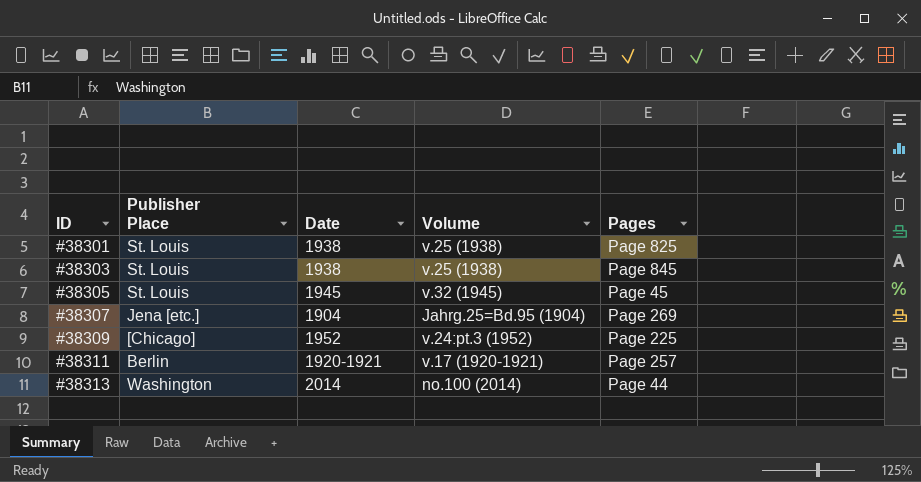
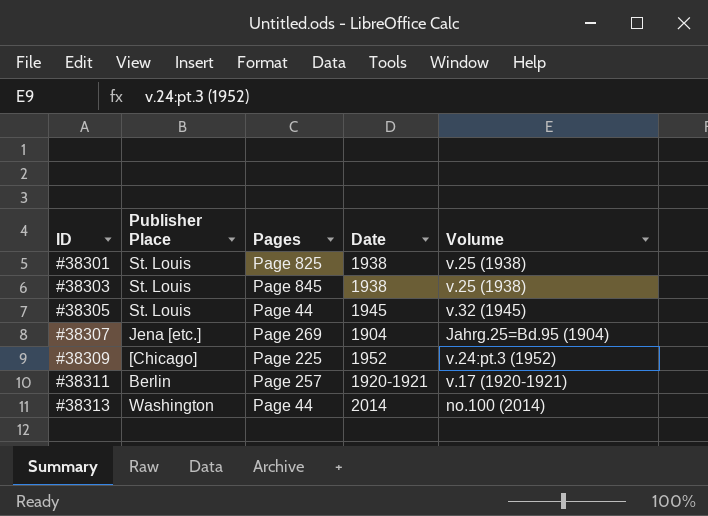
column Pages | position: 5 -> 3
#38305 | Pages: Page 45 -> Page 44

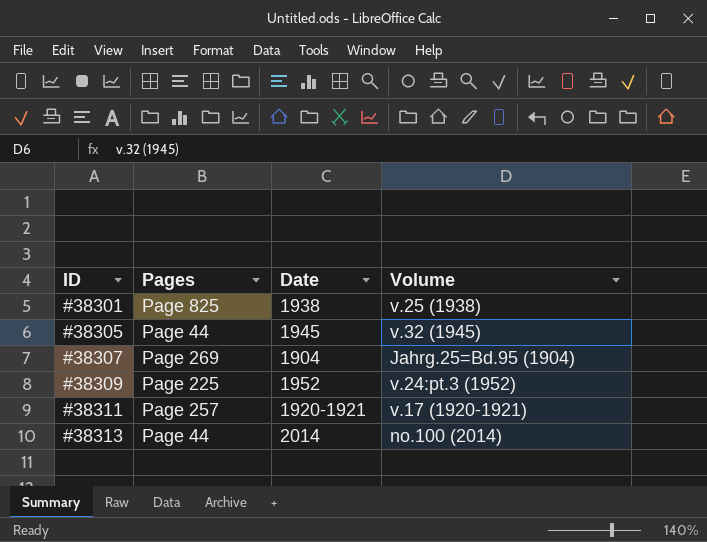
column Publisher Place | position: 2 -> none
row #38303: St. Louis | Page 845 | 1938 | v.25 (1938) -> none

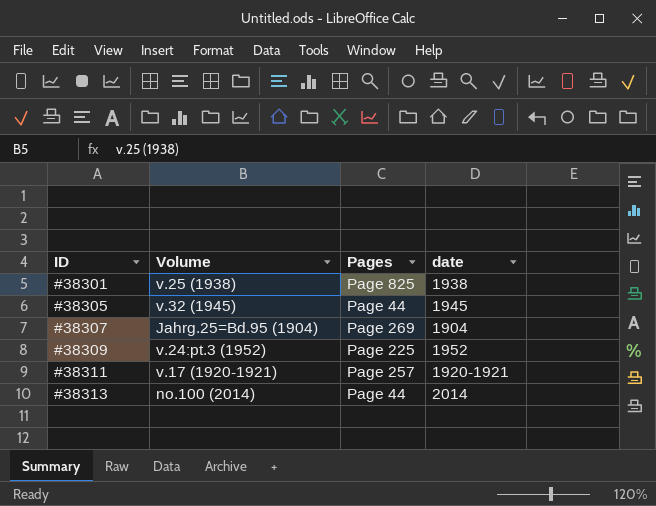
column Volume | position: 4 -> 2
column name: Date -> date

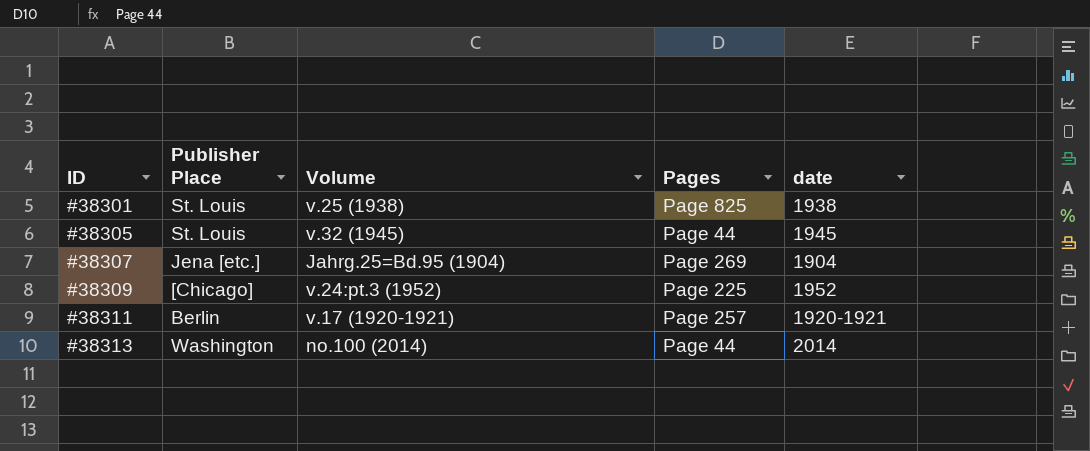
column Publisher Place | position: none -> 2

